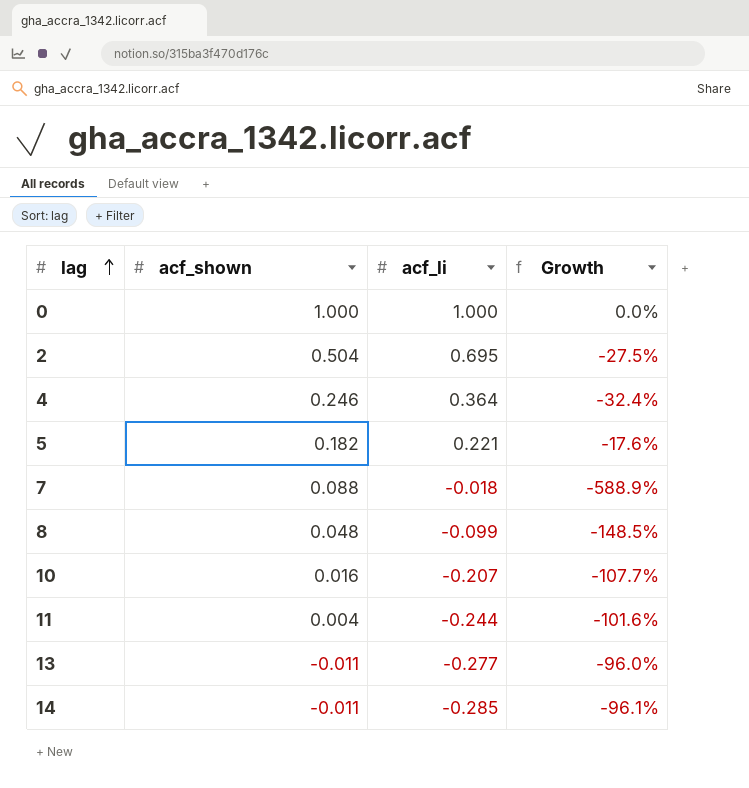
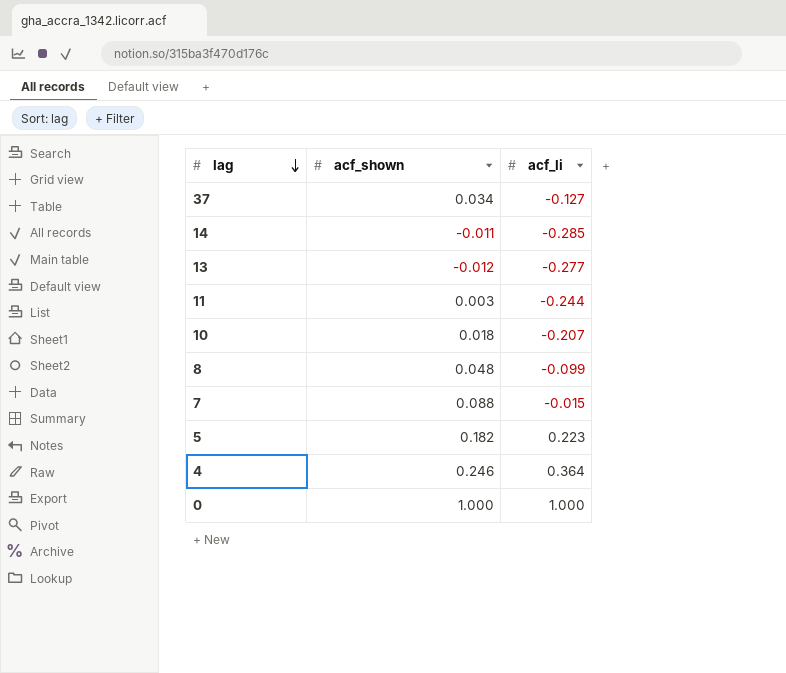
row order: lag ascending -> lag descending
column Growth | formula: ([acf_shown] - [acf_li]) / [acf_li] -> none
row 2: 0.504 | 0.695 | -27.5% -> none
row 37: none -> 0.034 | -0.127
13 | acf_shown: -0.011 -> -0.012
11 | acf_shown: 0.004 -> 0.003
10 | acf_shown: 0.016 -> 0.018
7 | acf_li: -0.018 -> -0.015
5 | acf_li: 0.221 -> 0.223

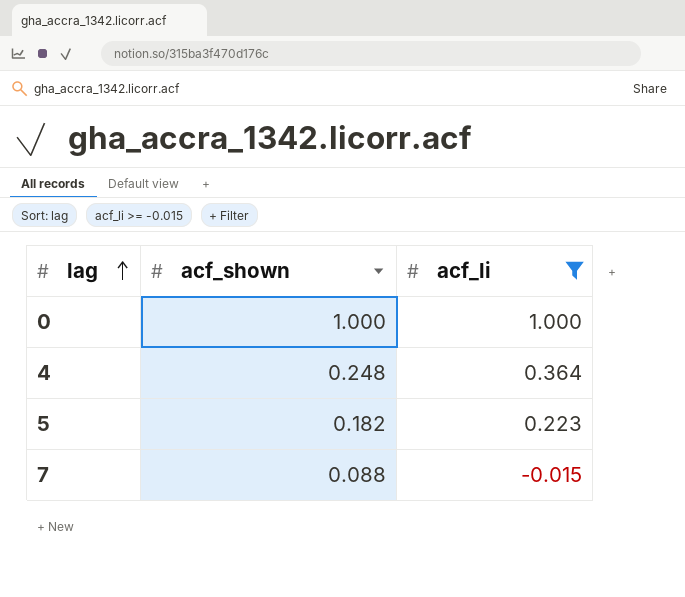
filter: none -> acf_li >= -0.015
row order: lag descending -> lag ascending
4 | acf_shown: 0.246 -> 0.248

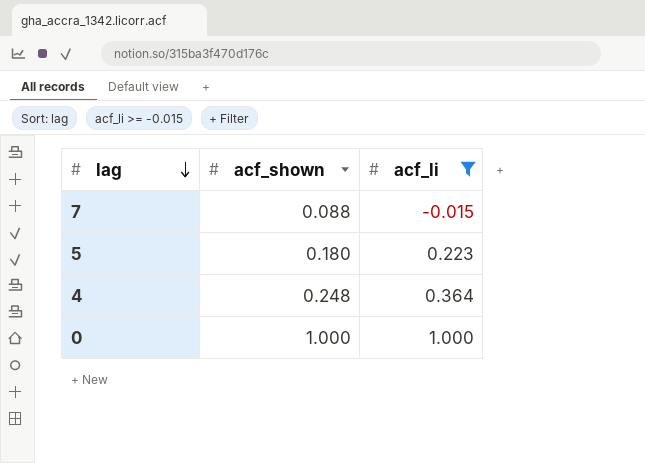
row order: lag ascending -> lag descending
5 | acf_shown: 0.182 -> 0.180

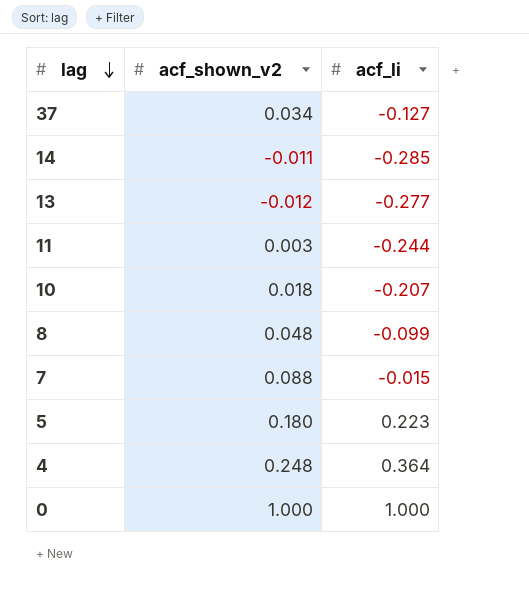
filter: acf_li >= -0.015 -> none
column name: acf_shown -> acf_shown_v2

